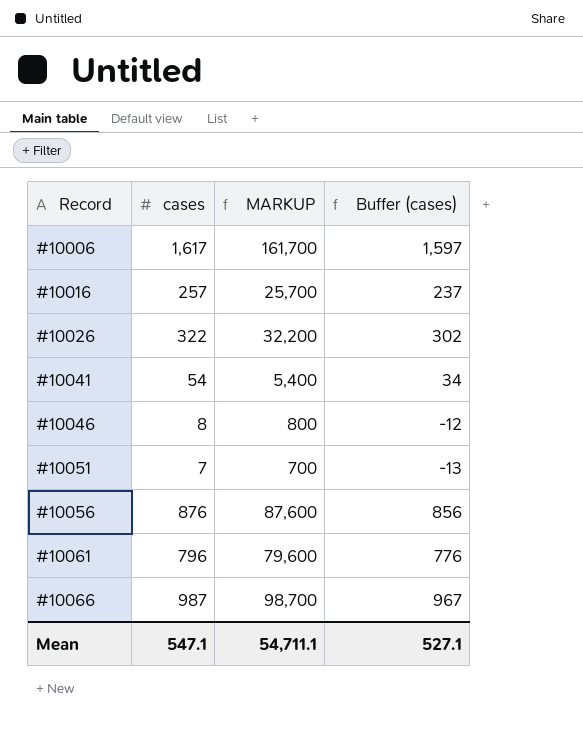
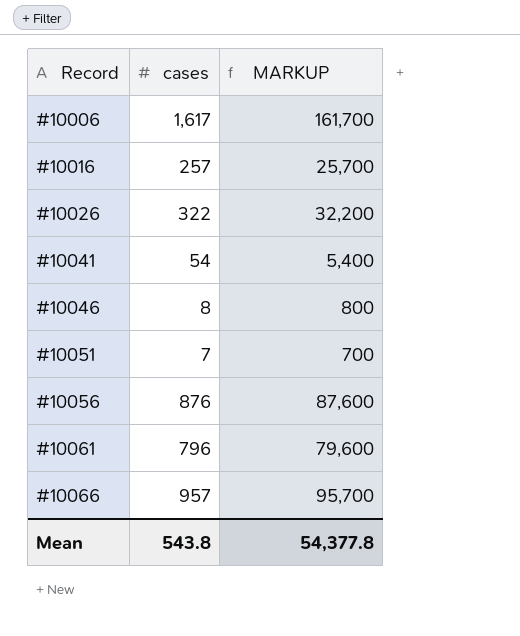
column Buffer (cases) | formula: [cases] - 20 -> none
#10066 | cases: 987 -> 957
#10066 | MARKUP: 98,700 -> 95,700
Mean | cases: 547.1 -> 543.8
Mean | MARKUP: 54,711.1 -> 54,377.8

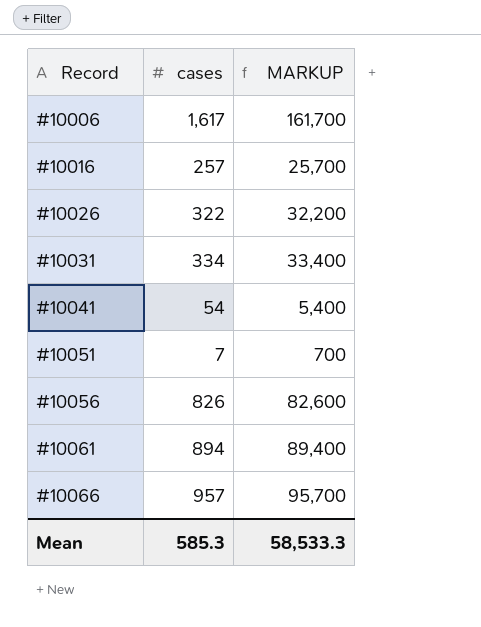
row #10046: 8 | 800 -> none
row #10031: none -> 334 | 33,400
#10056 | cases: 876 -> 826
#10056 | MARKUP: 87,600 -> 82,600
#10061 | cases: 796 -> 894
#10061 | MARKUP: 79,600 -> 89,400
Mean | cases: 543.8 -> 585.3
Mean | MARKUP: 54,377.8 -> 58,533.3

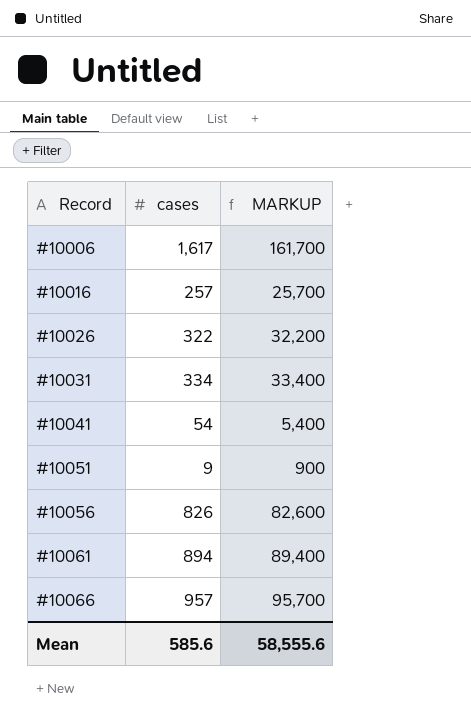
#10051 | cases: 7 -> 9
#10051 | MARKUP: 700 -> 900
Mean | cases: 585.3 -> 585.6
Mean | MARKUP: 58,533.3 -> 58,555.6

